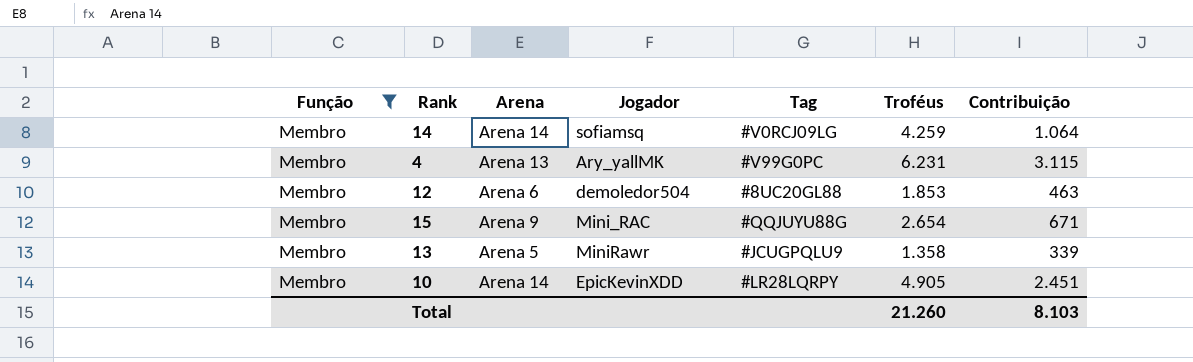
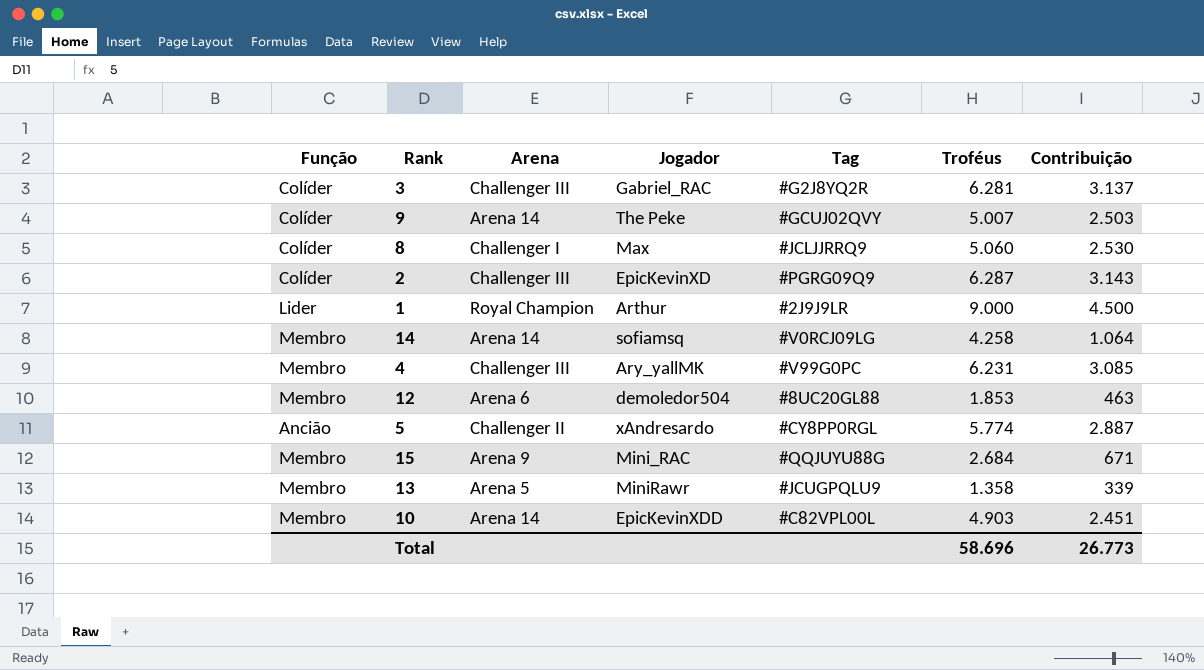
filter: Função = Membro -> none
14 | Troféus: 4.259 -> 4.258
4 | Arena: Arena 13 -> Challenger III
4 | Contribuição: 3.115 -> 3.085
15 | Troféus: 2.654 -> 2.684
10 | Tag: #LR28LQRPY -> #C82VPL00L
10 | Troféus: 4.905 -> 4.903
Total | Troféus: 21.260 -> 58.696
Total | Contribuição: 8.103 -> 26.773

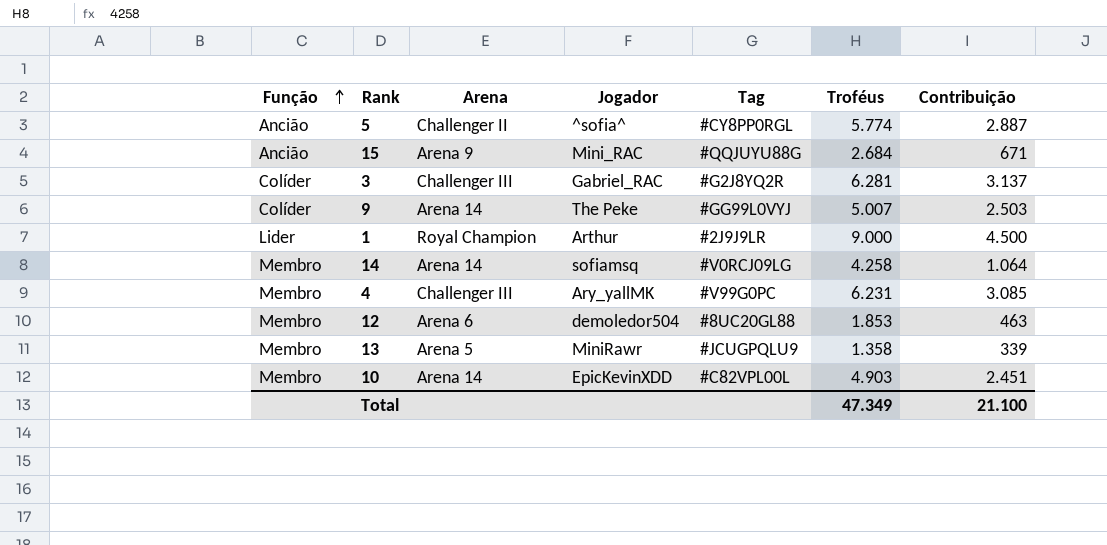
row order: none -> Função ascending
row 8: Colíder | Challenger I | Max | #JCLJJRRQ9 | 5.060 | 2.530 -> none
row 2: Colíder | Challenger III | EpicKevinXD | #PGRG09Q9 | 6.287 | 3.143 -> none
5 | Jogador: xAndresardo -> ^sofia^
15 | Função: Membro -> Ancião
9 | Tag: #GCUJ02QVY -> #GG99L0VYJ
Total | Troféus: 58.696 -> 47.349
Total | Contribuição: 26.773 -> 21.100

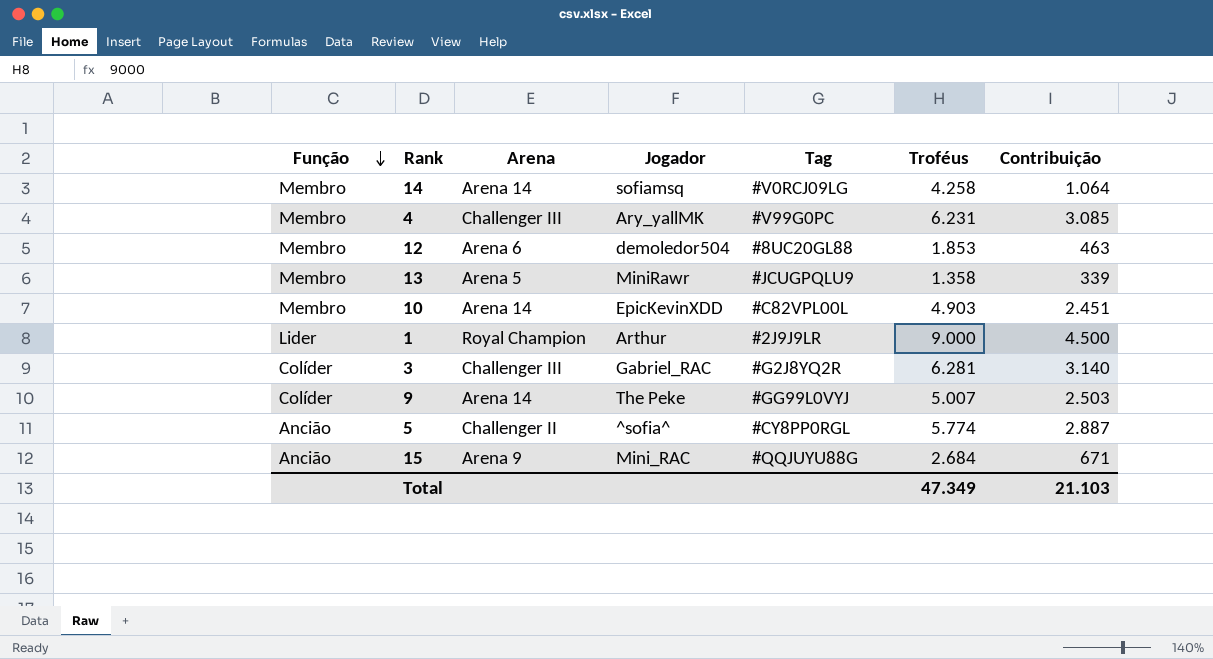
row order: Função ascending -> Função descending
3 | Contribuição: 3.137 -> 3.140
Total | Contribuição: 21.100 -> 21.103

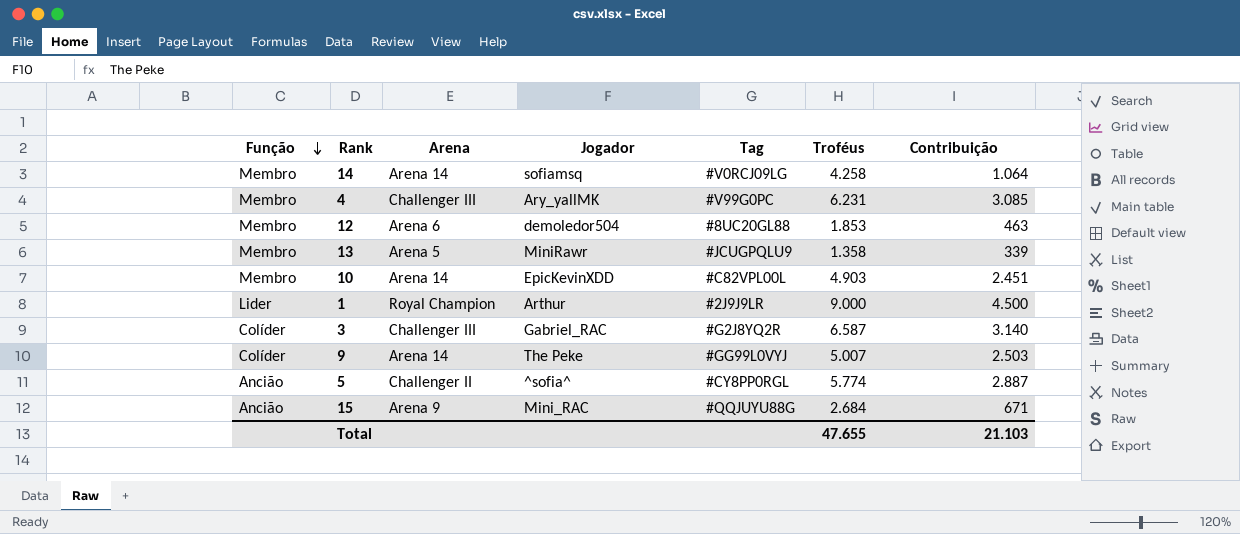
3 | Troféus: 6.281 -> 6.587
Total | Troféus: 47.349 -> 47.655

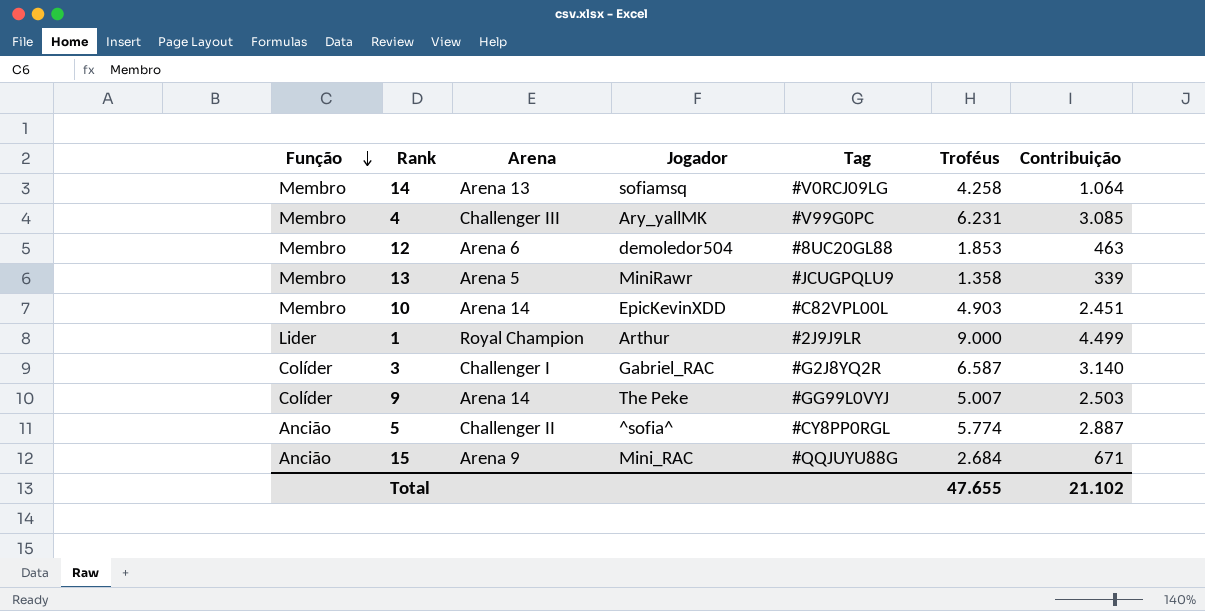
14 | Arena: Arena 14 -> Arena 13
1 | Contribuição: 4.500 -> 4.499
3 | Arena: Challenger III -> Challenger I
Total | Contribuição: 21.103 -> 21.102

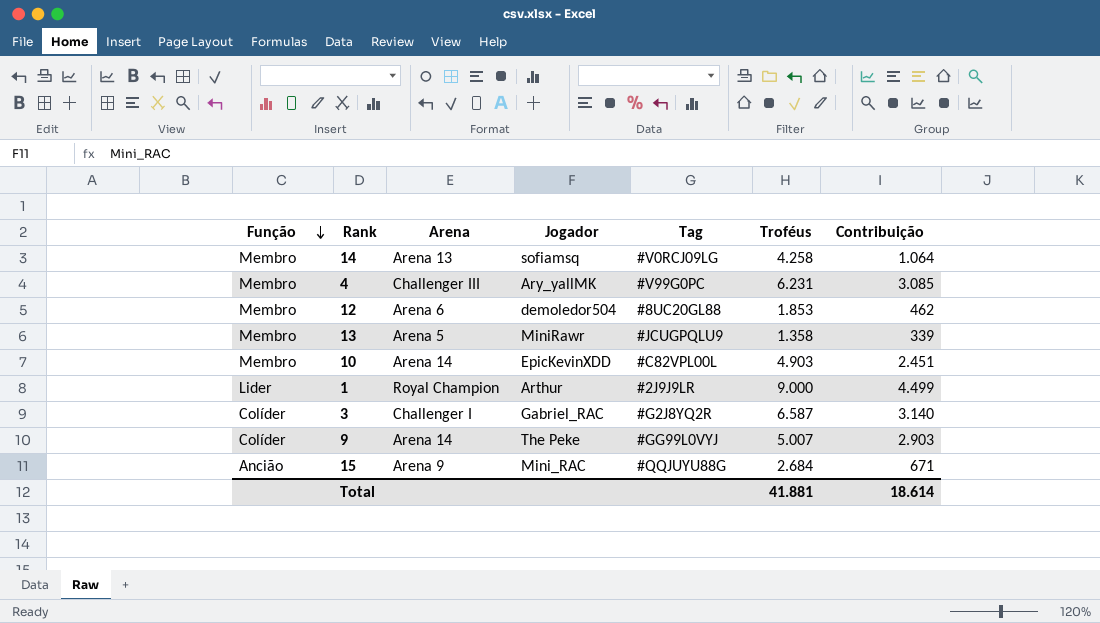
row 5: Ancião | Challenger II | ^sofia^ | #CY8PP0RGL | 5.774 | 2.887 -> none
12 | Contribuição: 463 -> 462
9 | Contribuição: 2.503 -> 2.903
Total | Troféus: 47.655 -> 41.881
Total | Contribuição: 21.102 -> 18.614

